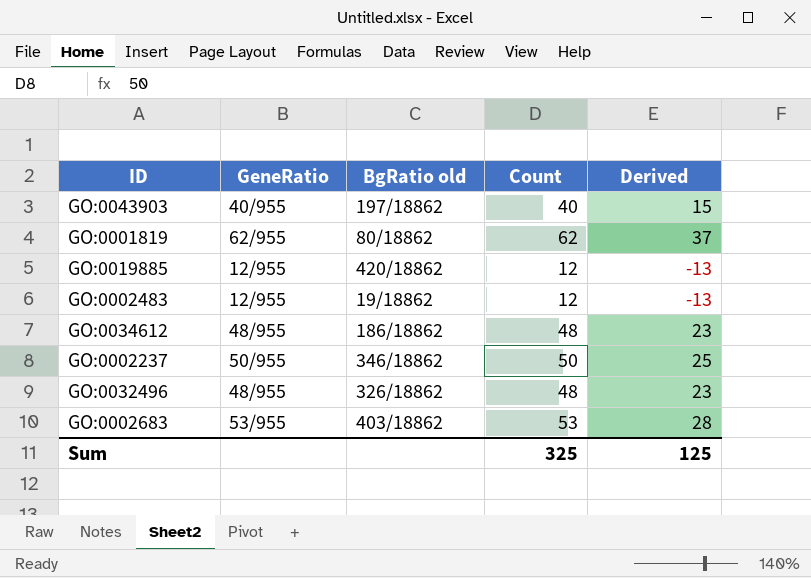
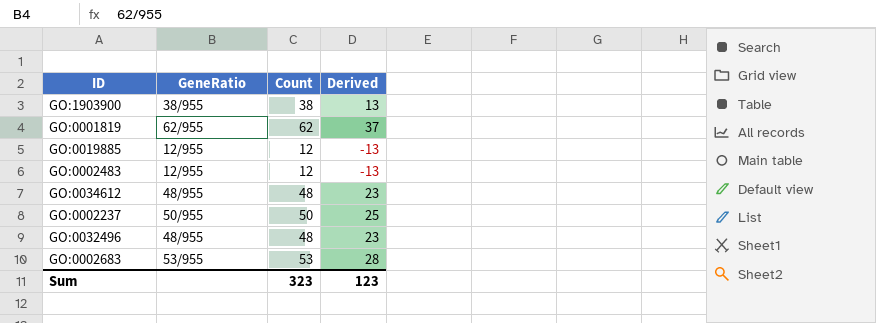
column BgRatio old | position: 3 -> none
row GO:0043903: 40/955 | 197/18862 | 40 | 15 -> none
row GO:1903900: none -> 38/955 | 38 | 13
Sum | Count: 325 -> 323
Sum | Derived: 125 -> 123

